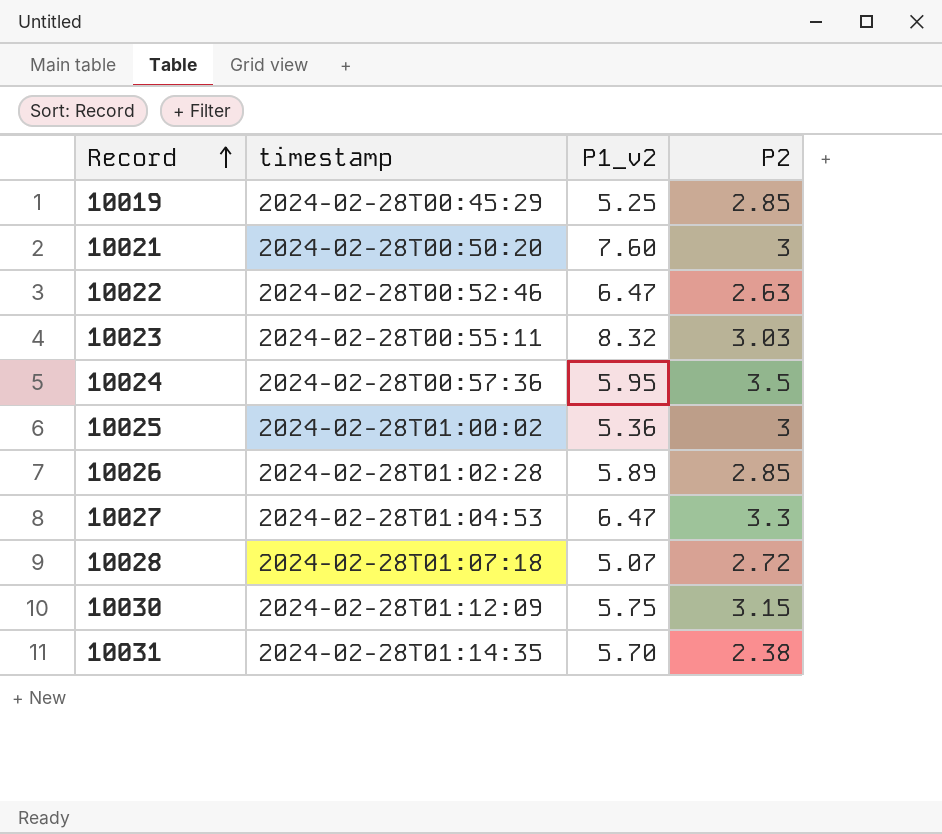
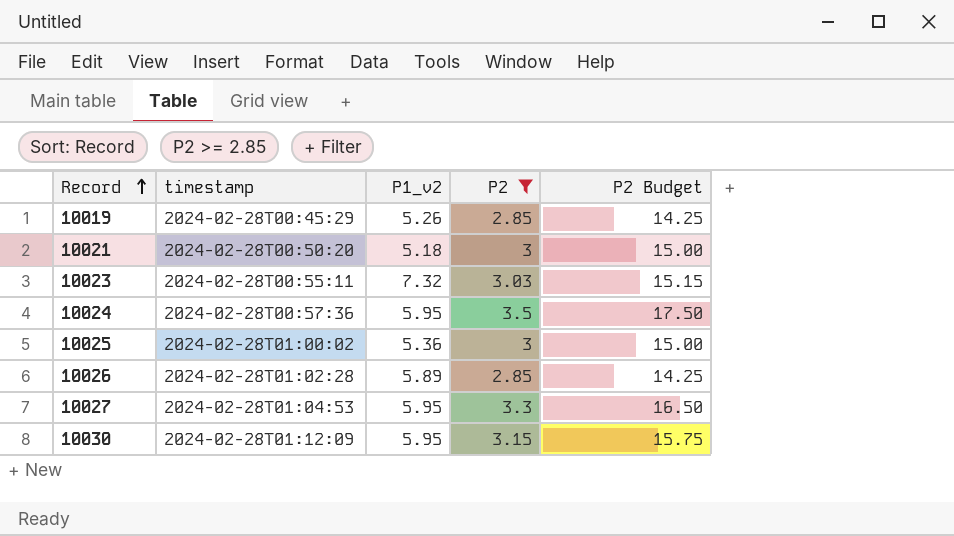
filter: none -> P2 >= 2.85
column P2 Budget | formula: none -> [P2] * 5
10019 | P1_v2: 5.25 -> 5.26
10021 | P1_v2: 7.60 -> 5.18
10023 | P1_v2: 8.32 -> 7.32
10027 | P1_v2: 6.47 -> 5.95
10030 | P1_v2: 5.75 -> 5.95

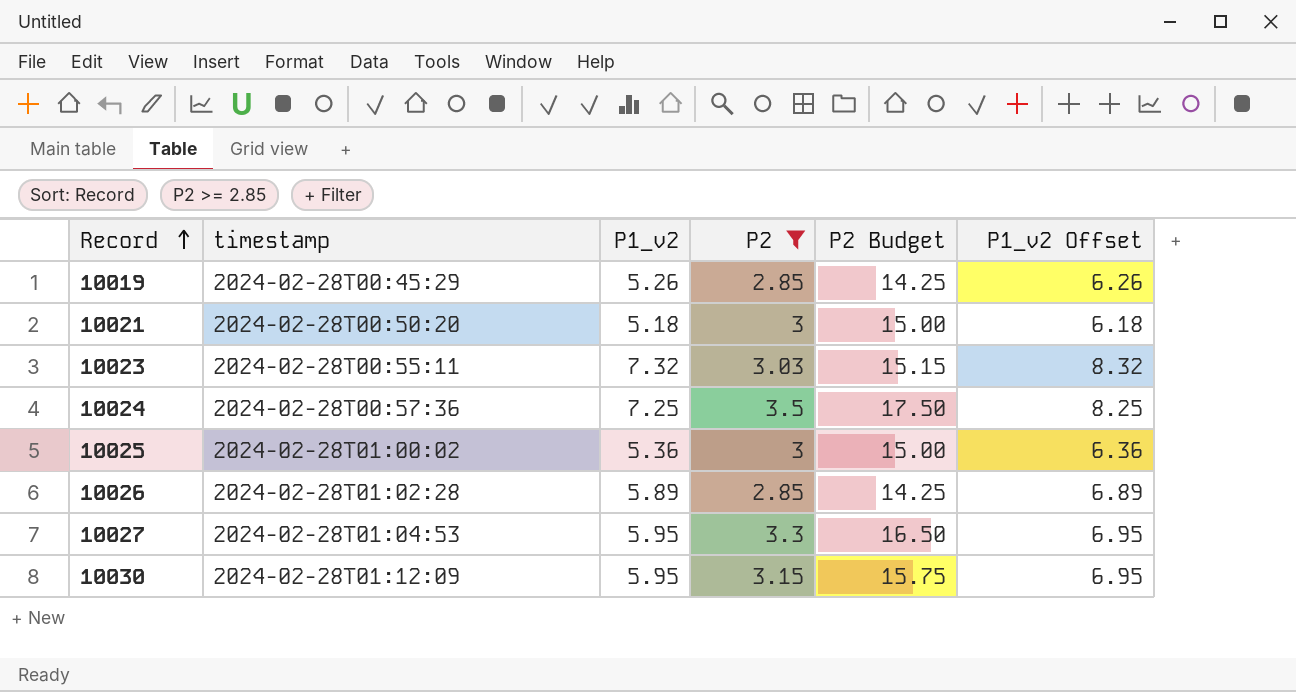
column P1_v2 Offset | formula: none -> [P1_v2] + 1
10024 | P1_v2: 5.95 -> 7.25

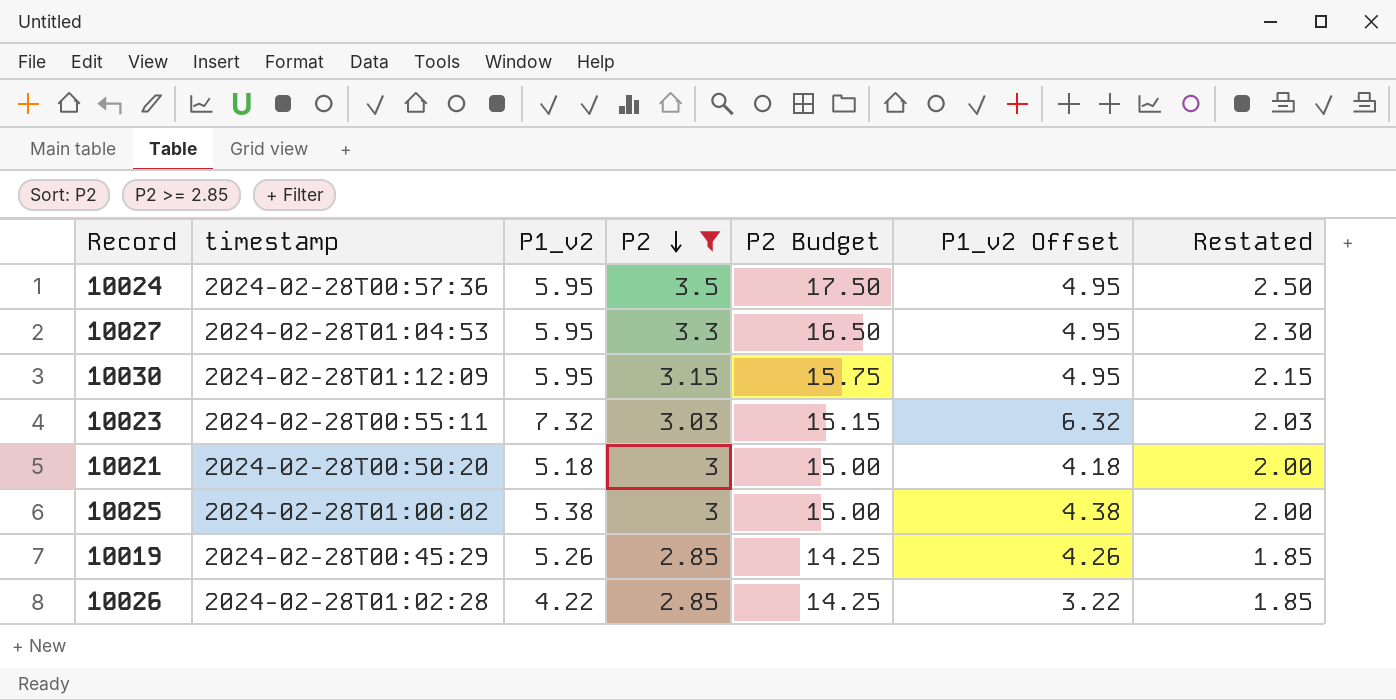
row order: Record ascending -> P2 descending
column P1_v2 Offset | formula: [P1_v2] + 1 -> [P1_v2] - 1
column Restated | formula: none -> [P2] - 1
10024 | P1_v2: 7.25 -> 5.95
10025 | P1_v2: 5.36 -> 5.38
10026 | P1_v2: 5.89 -> 4.22

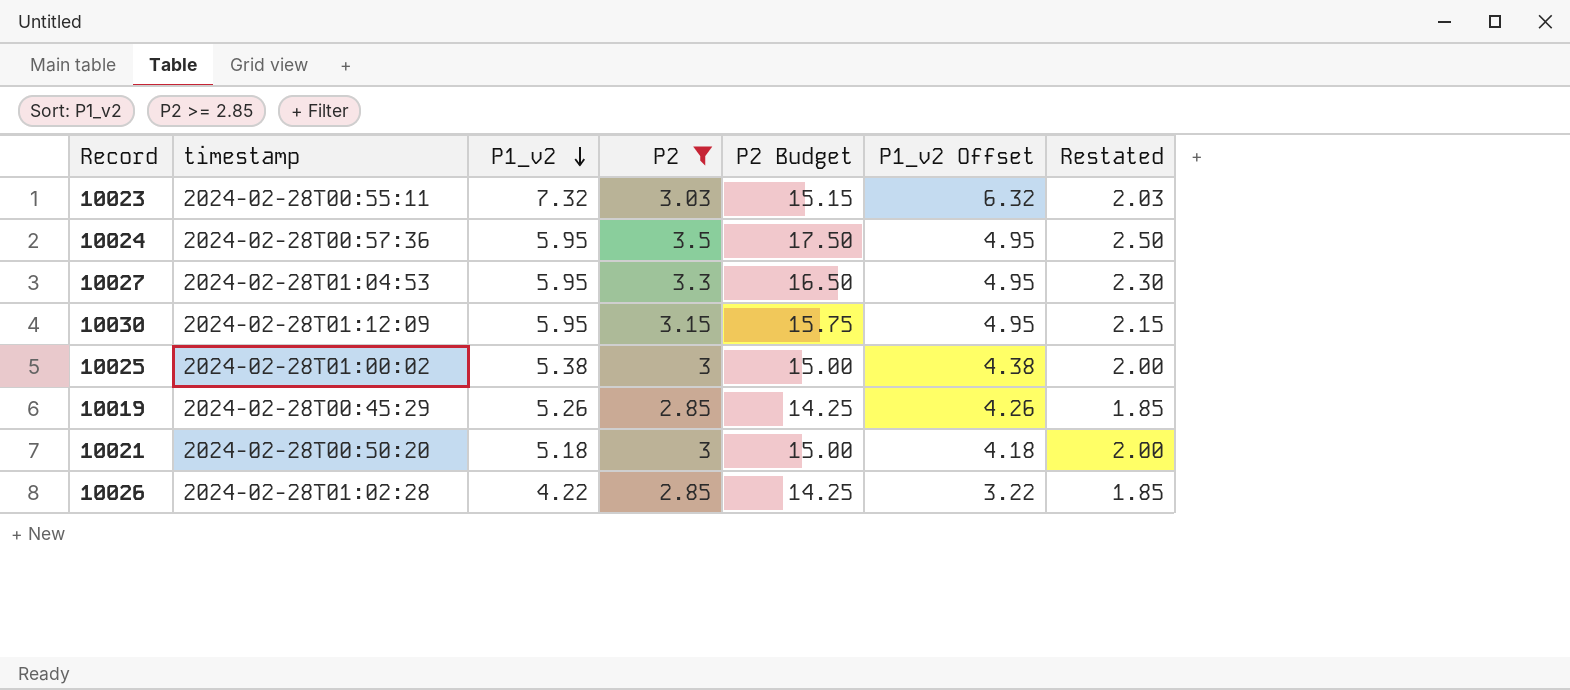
row order: P2 descending -> P1_v2 descending

